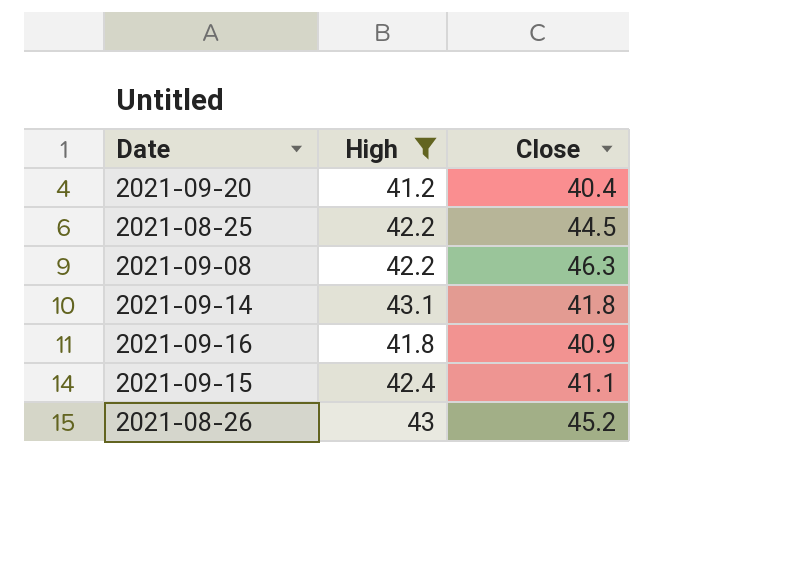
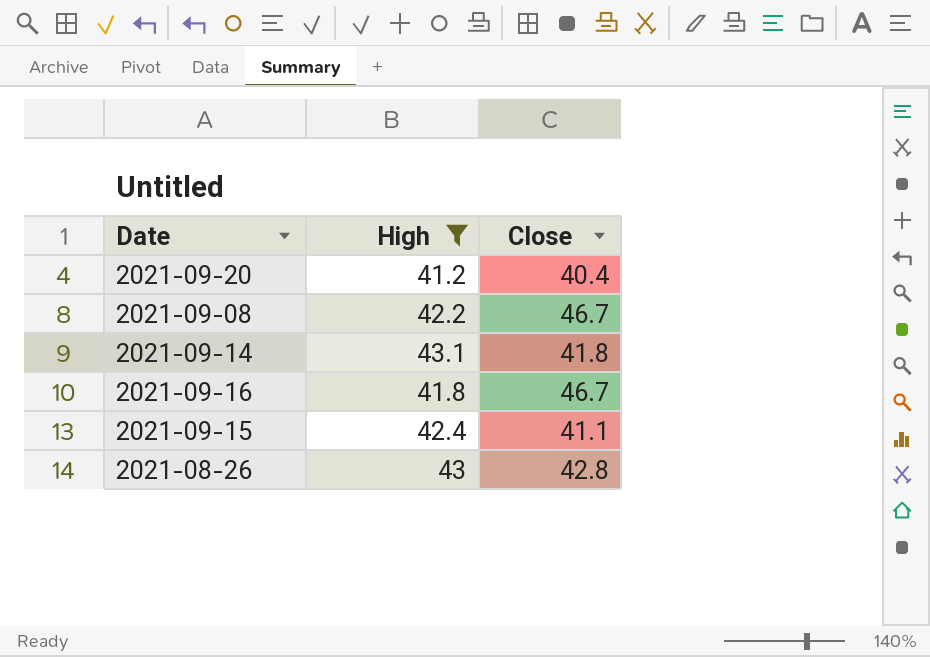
row 2021-08-25: 42.2 | 44.5 -> none
2021-09-08 | Close: 46.3 -> 46.7
2021-09-16 | Close: 40.9 -> 46.7
2021-08-26 | Close: 45.2 -> 42.8

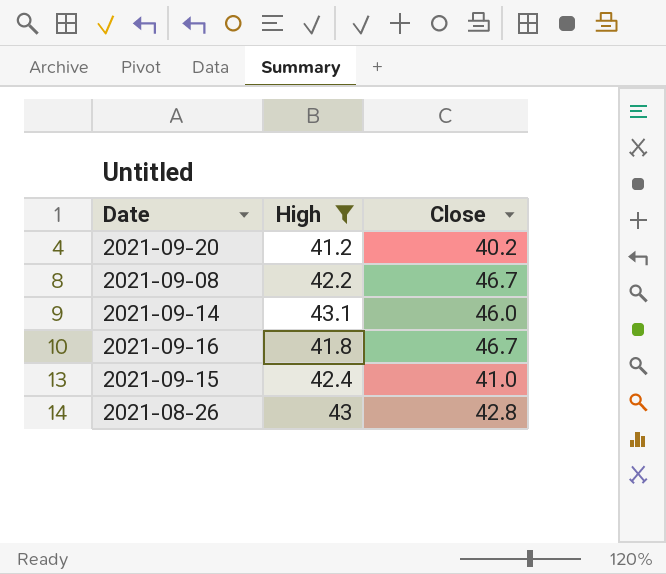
2021-09-20 | Close: 40.4 -> 40.2
2021-09-14 | Close: 41.8 -> 46.0
2021-09-15 | Close: 41.1 -> 41.0

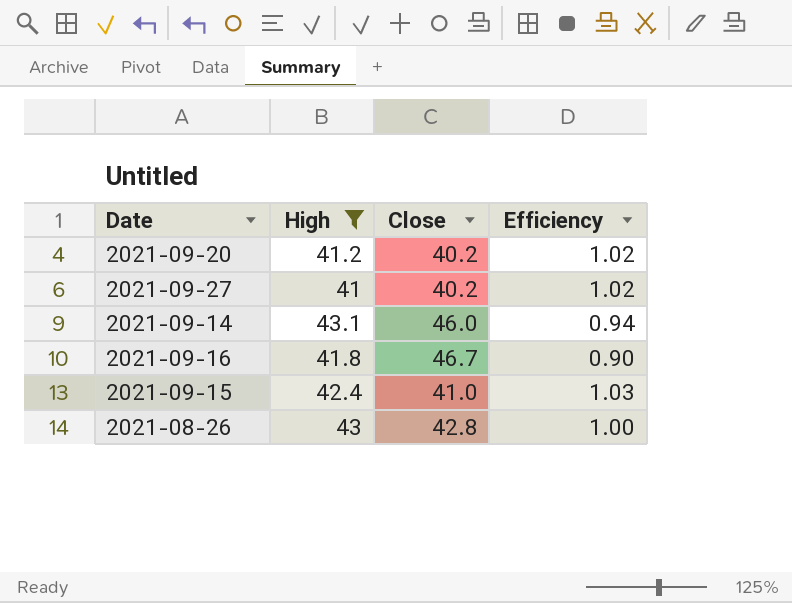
column Efficiency | formula: none -> [High] / [Close]
row 2021-09-08: 42.2 | 46.7 -> none
row 2021-09-27: none -> 41 | 40.2 | 1.02

